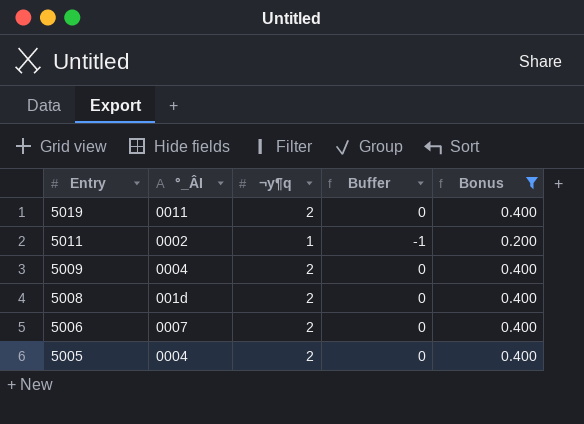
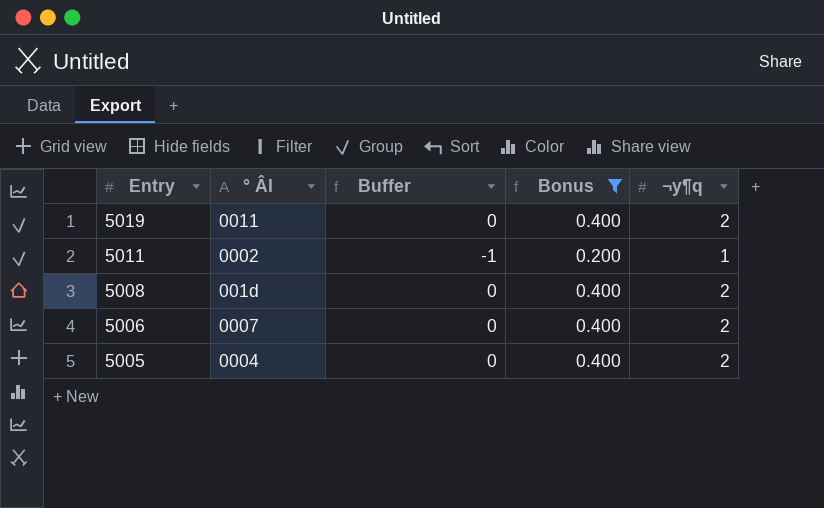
column name: °_ÂI -> ° ÂI
column ¬y¶q | position: 3 -> 5
row 5009: 0004 | 2 | 0 | 0.400 -> none

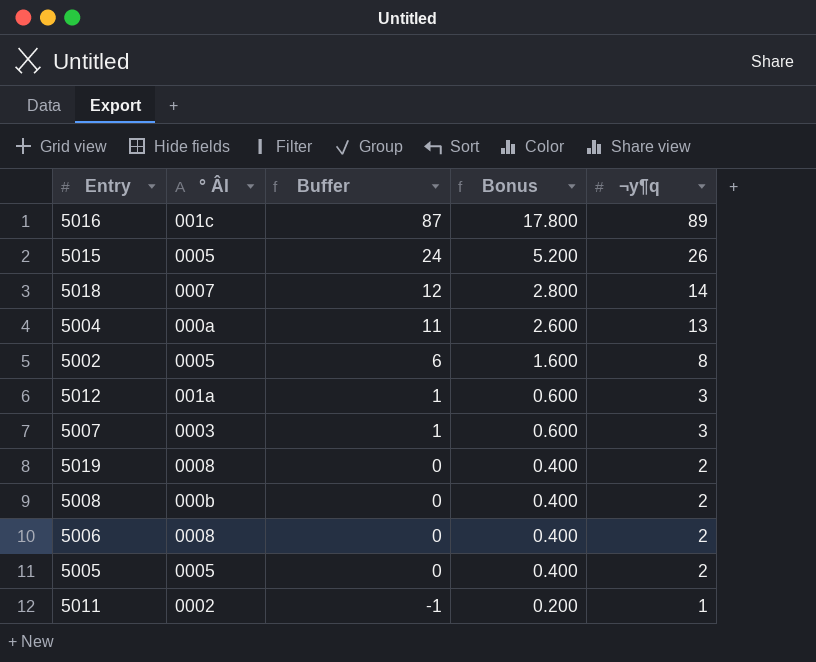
filter: Bonus <= 0.400 -> none
row order: Entry descending -> Buffer descending
5019 | ° ÂI: 0011 -> 0008
5008 | ° ÂI: 001d -> 000b
5006 | ° ÂI: 0007 -> 0008
5005 | ° ÂI: 0004 -> 0005

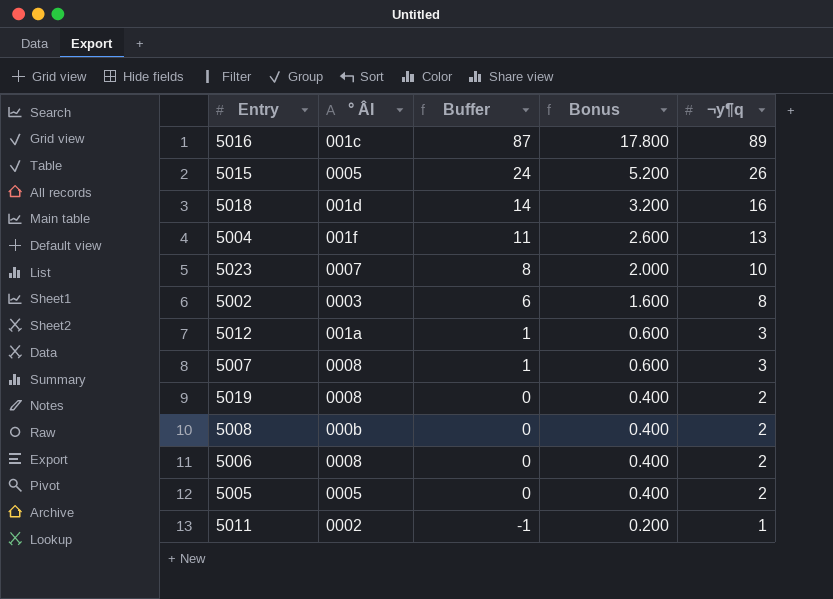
5018 | ° ÂI: 0007 -> 001d
5018 | Buffer: 12 -> 14
5018 | Bonus: 2.800 -> 3.200
5018 | ¬y¶q: 14 -> 16
5004 | ° ÂI: 000a -> 001f
row 5023: none -> 0007 | 8 | 2.000 | 10
5002 | ° ÂI: 0005 -> 0003
5007 | ° ÂI: 0003 -> 0008

